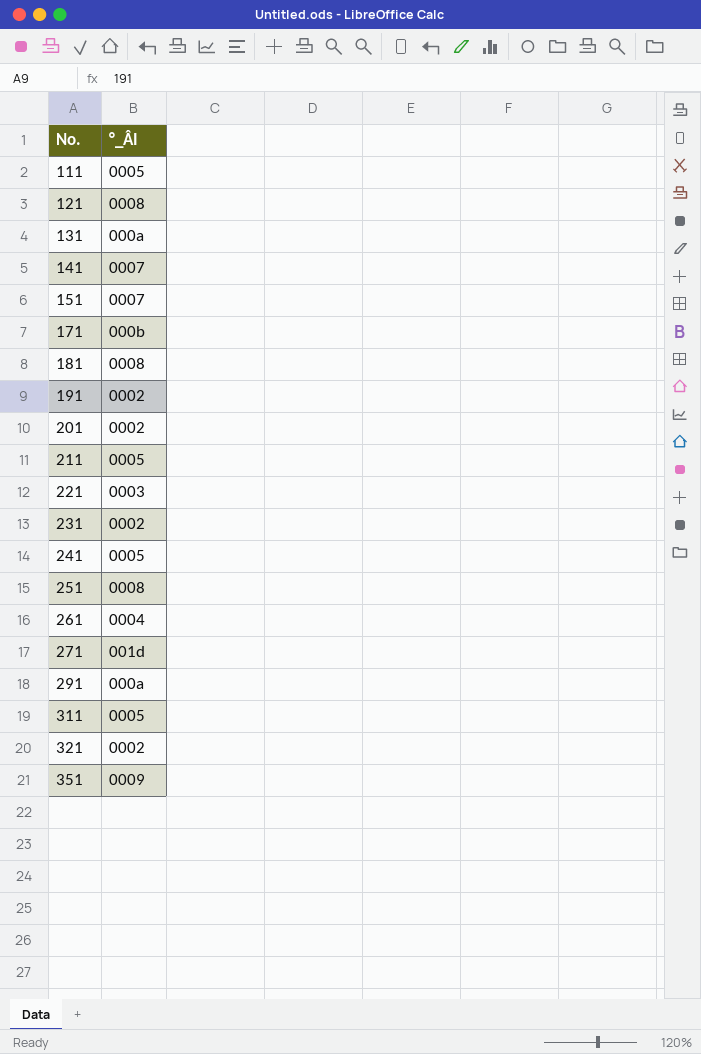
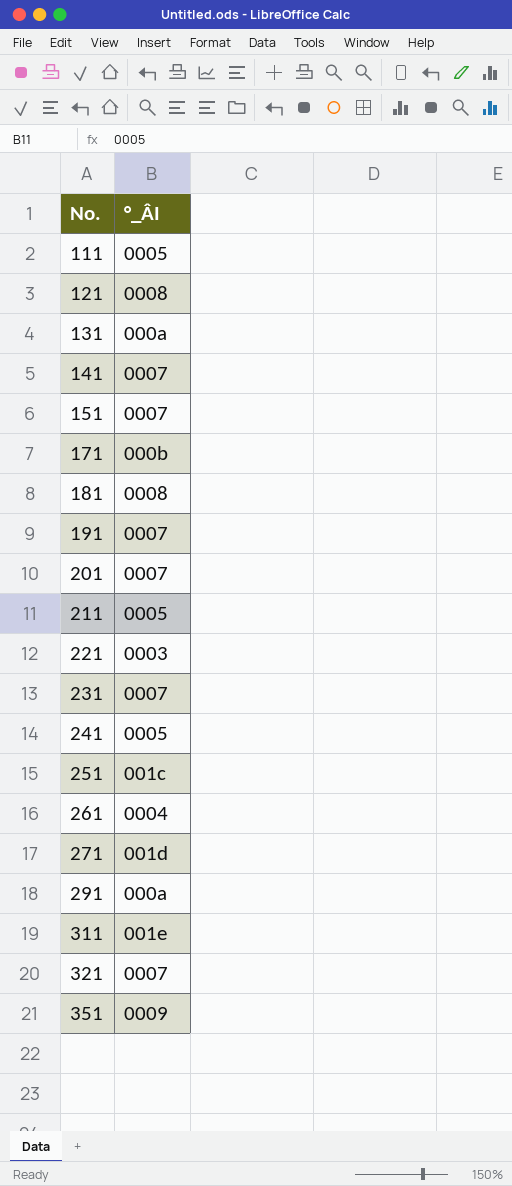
191 | °_ÂI: 0002 -> 0007
201 | °_ÂI: 0002 -> 0007
231 | °_ÂI: 0002 -> 0007
251 | °_ÂI: 0008 -> 001c
311 | °_ÂI: 0005 -> 001e
321 | °_ÂI: 0002 -> 0007

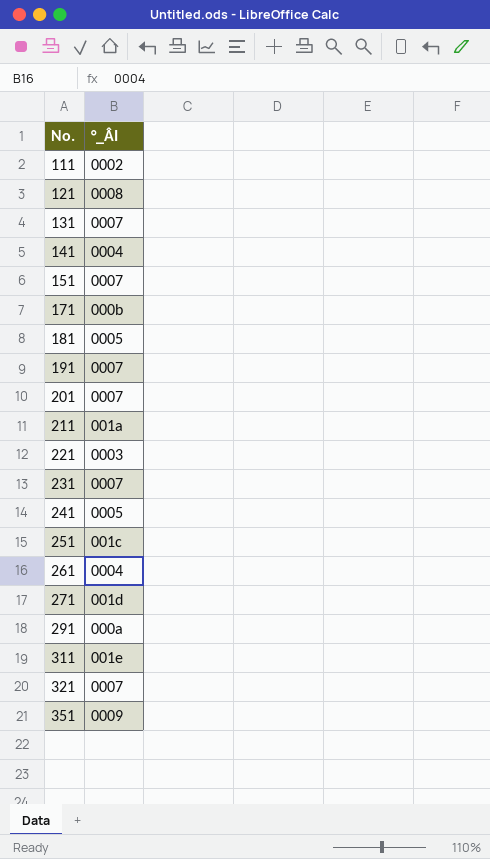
111 | °_ÂI: 0005 -> 0002
131 | °_ÂI: 000a -> 0007
141 | °_ÂI: 0007 -> 0004
181 | °_ÂI: 0008 -> 0005
211 | °_ÂI: 0005 -> 001a

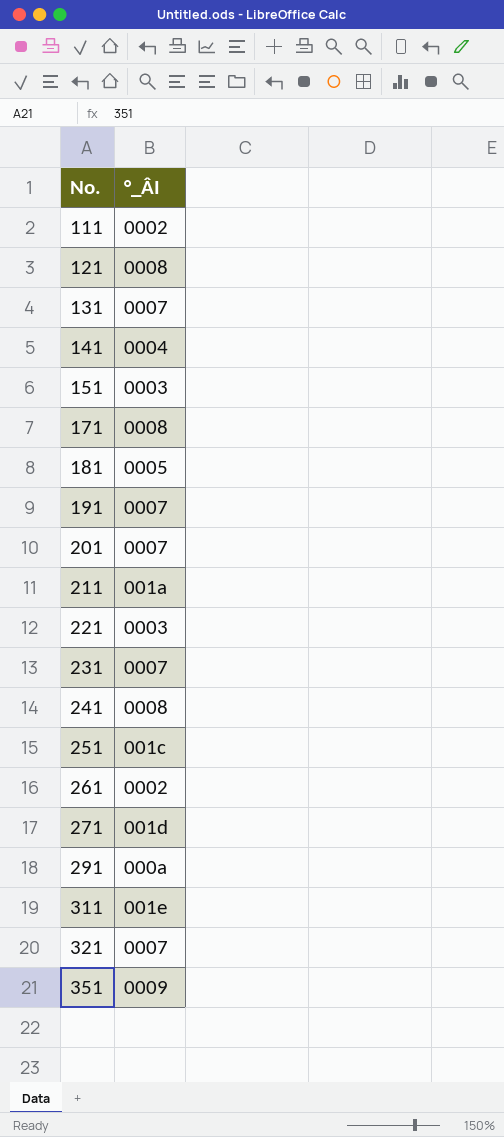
151 | °_ÂI: 0007 -> 0003
171 | °_ÂI: 000b -> 0008
241 | °_ÂI: 0005 -> 0008
261 | °_ÂI: 0004 -> 0002

